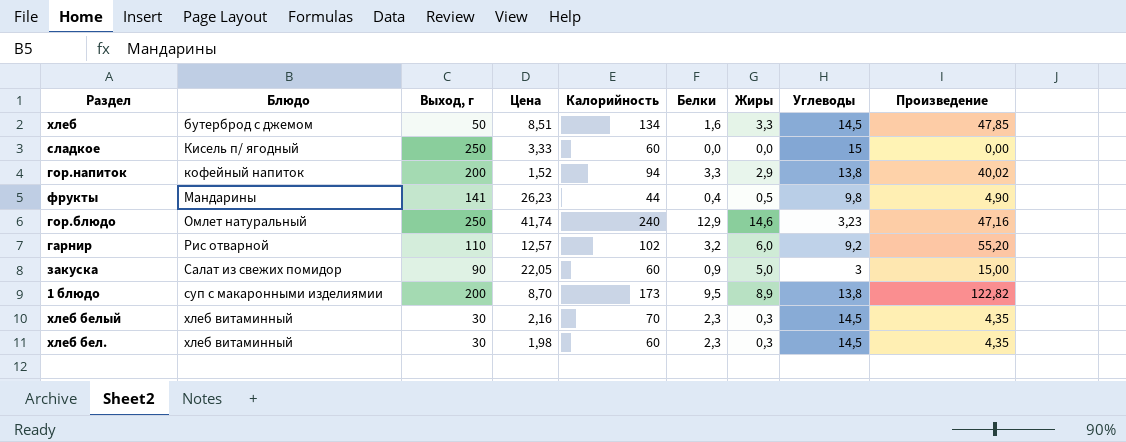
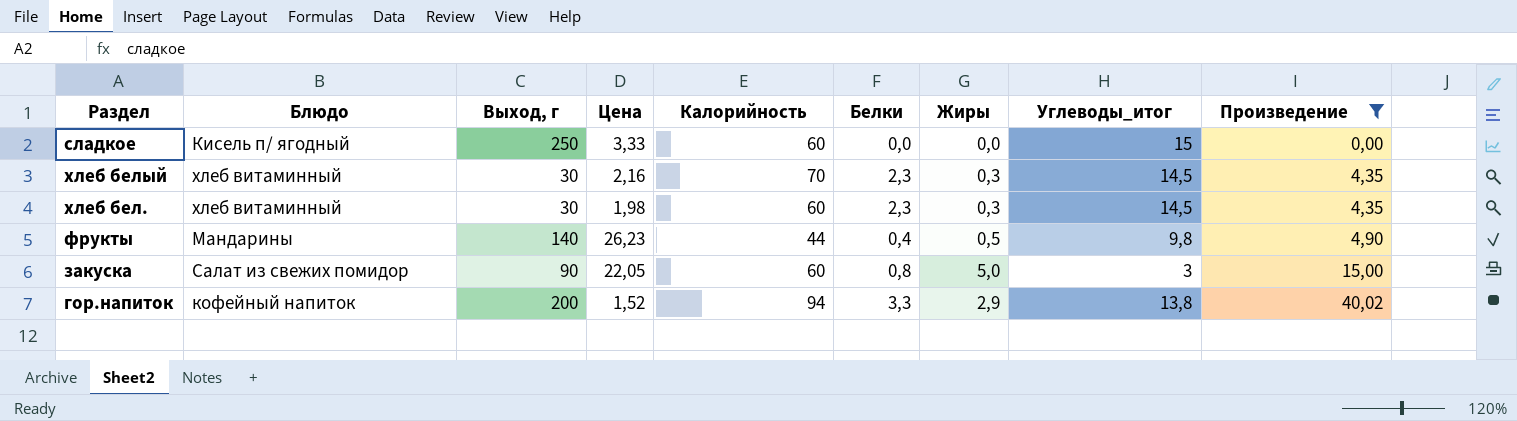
filter: none -> Произведение <= 40,02
row order: Блюдо ascending -> Произведение ascending
column name: Углеводы -> Углеводы_итог
фрукты | Выход, г: 141 -> 140
закуска | Белки: 0,9 -> 0,8

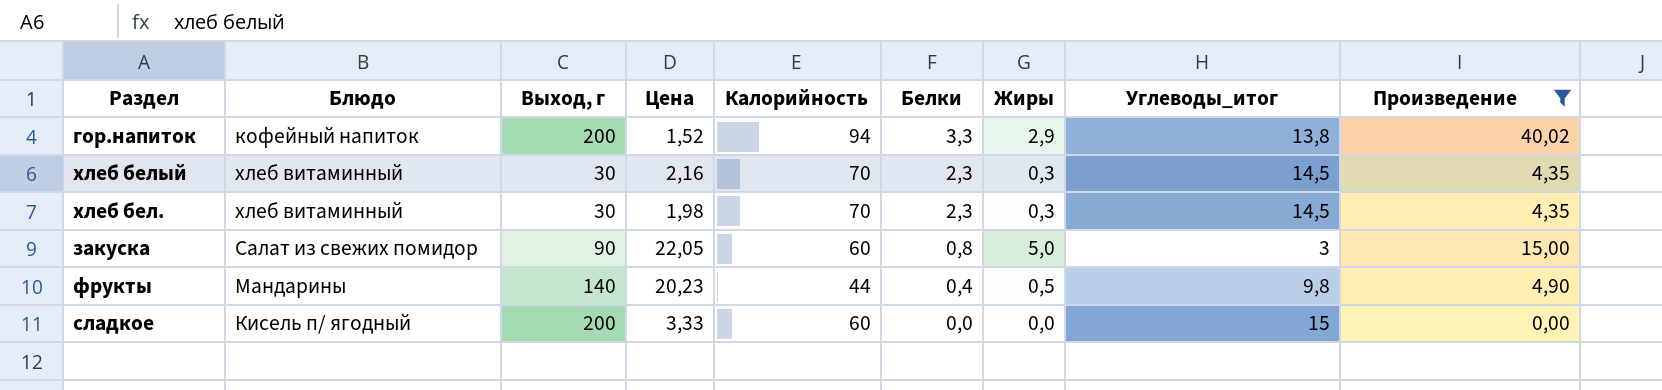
row order: Произведение ascending -> Белки descending
хлеб бел. | Калорийность: 60 -> 70
фрукты | Цена: 26,23 -> 20,23
сладкое | Выход, г: 250 -> 200

